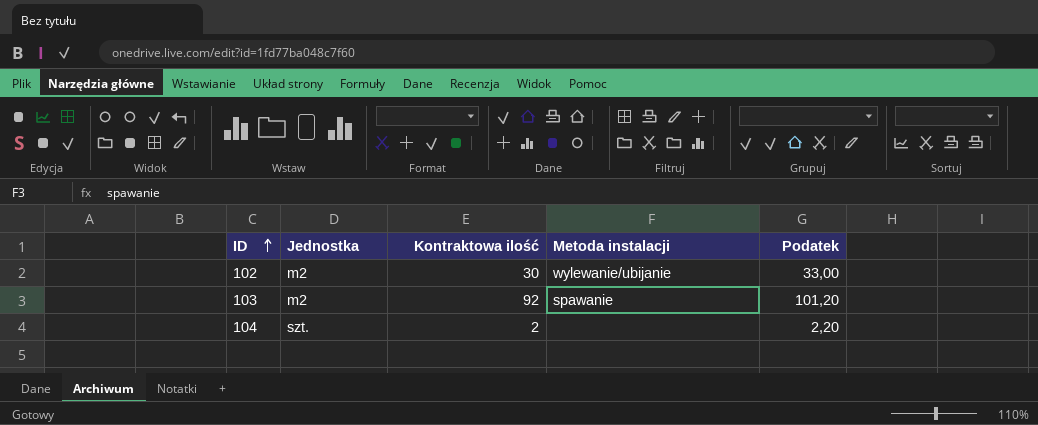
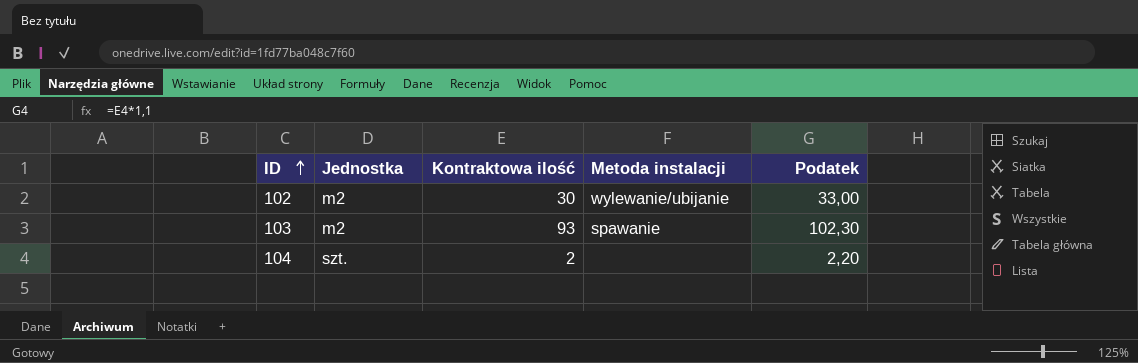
103 | Kontraktowa ilość: 92 -> 93
103 | Podatek: 101,20 -> 102,30

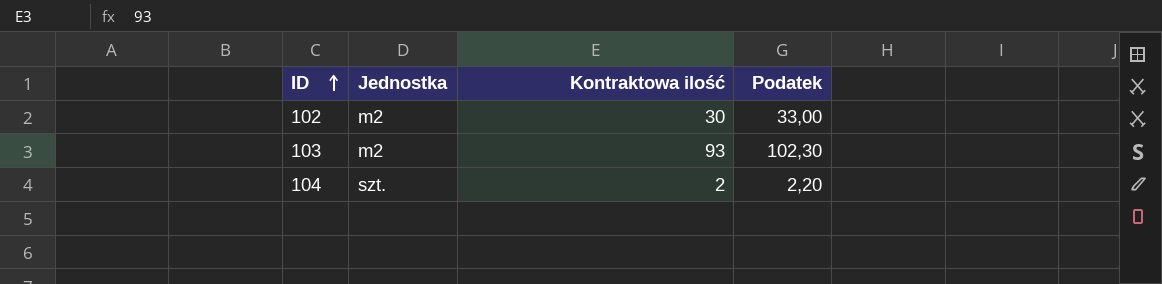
column Metoda instalacji | position: 4 -> none

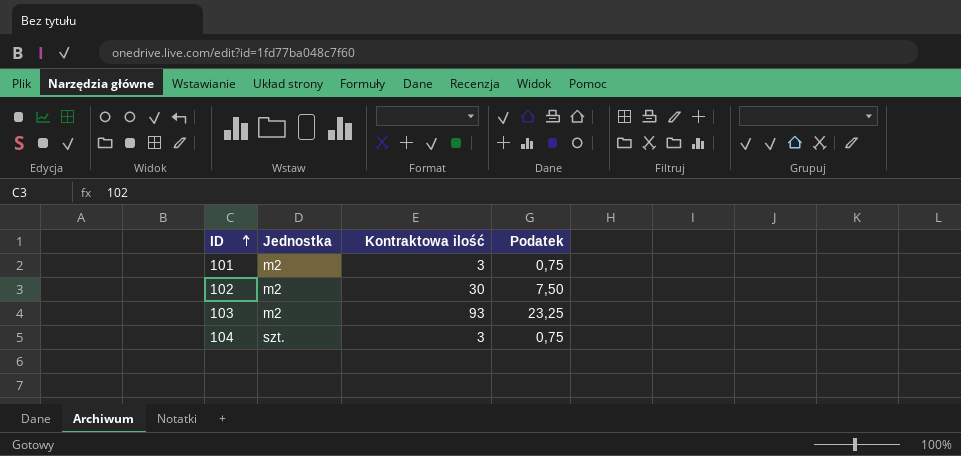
column Podatek | formula: [Kontraktowa ilość] * 1,1 -> [Kontraktowa ilość] * 0,25
row 101: none -> m2 | 3 | 0,75
104 | Kontraktowa ilość: 2 -> 3

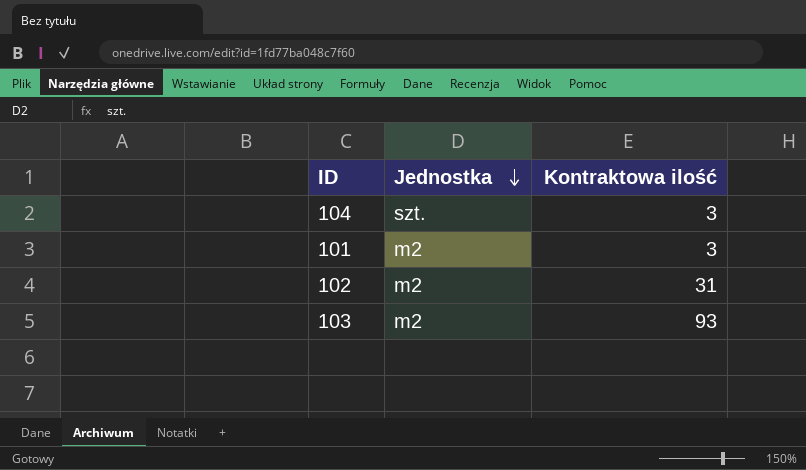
row order: ID ascending -> Jednostka descending
column Podatek | formula: [Kontraktowa ilość] * 0,25 -> none
102 | Kontraktowa ilość: 30 -> 31

